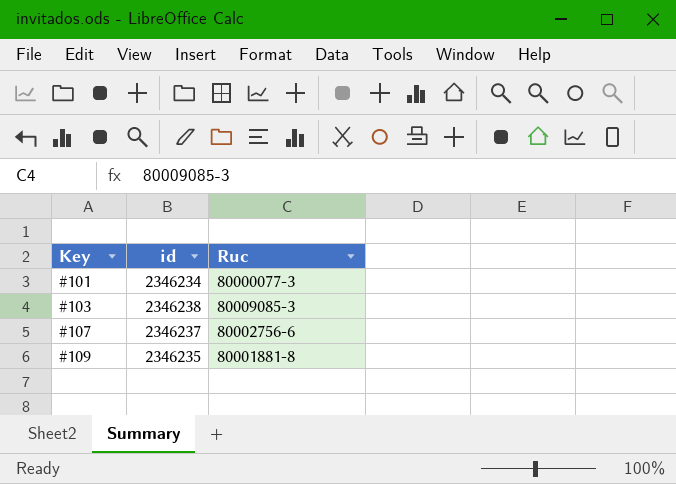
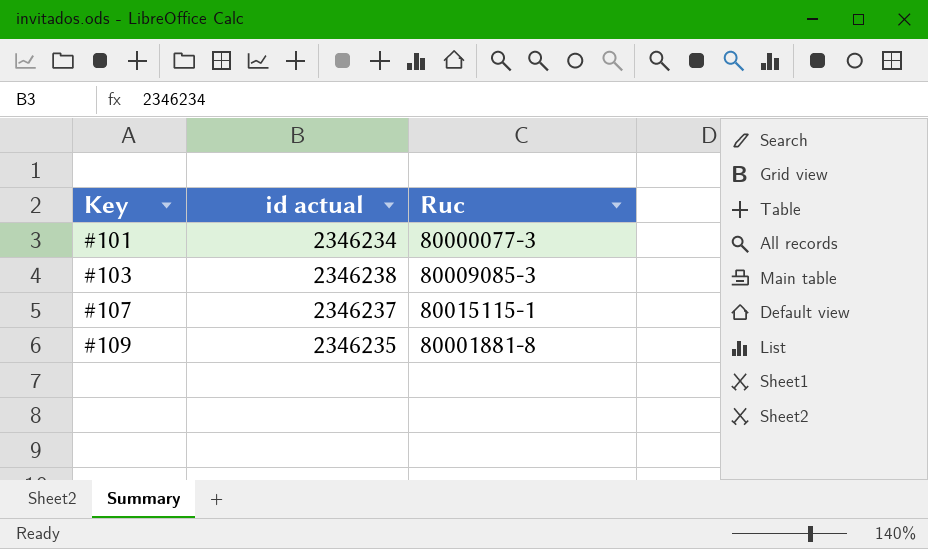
column name: id -> id actual
#107 | Ruc: 80002756-6 -> 80015115-1

